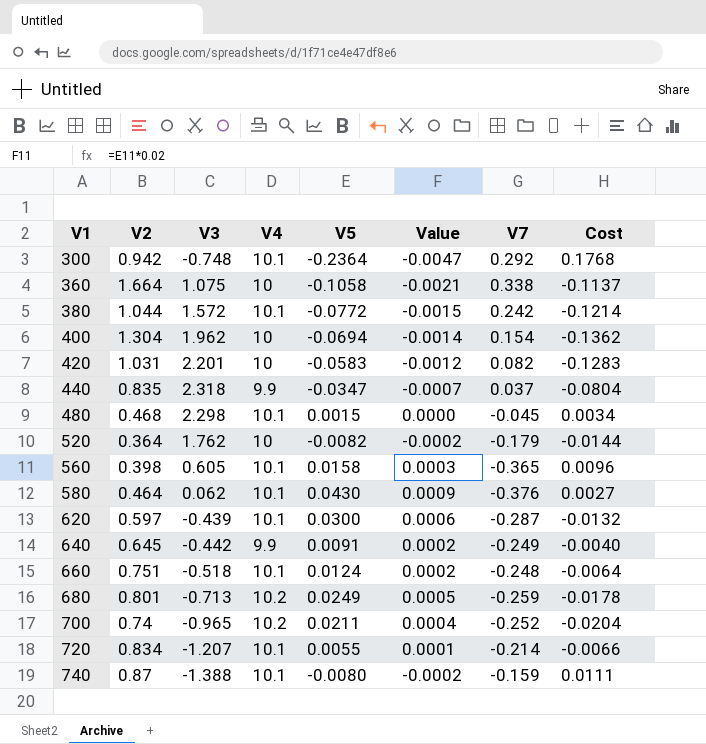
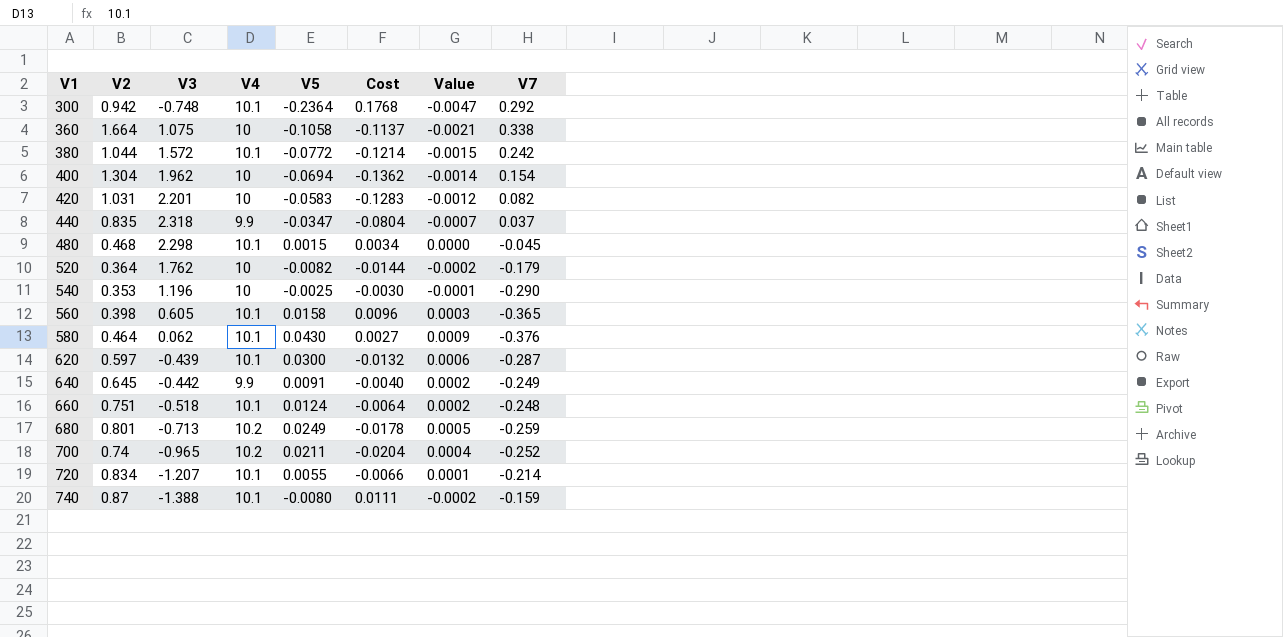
column Cost | position: 8 -> 6
row 540: none -> 0.353 | 1.196 | 10 | -0.0025 | -0.0030 | -0.0001 | -0.290

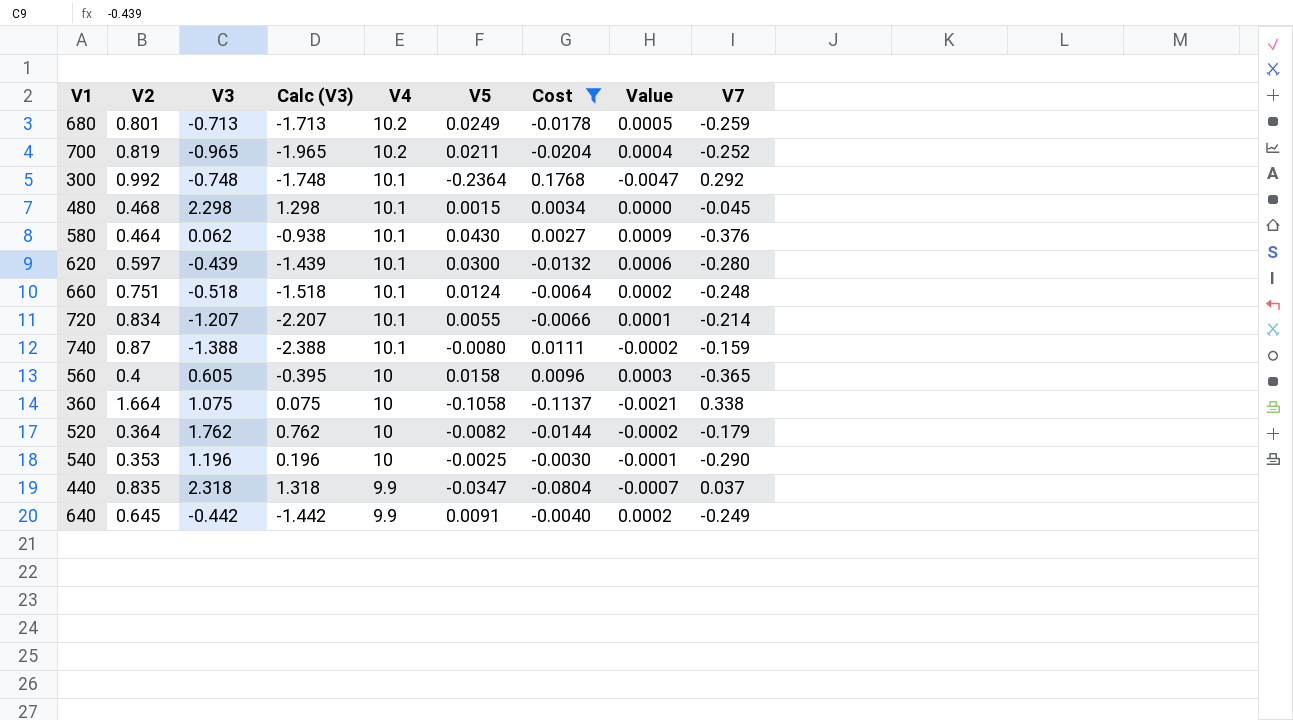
filter: none -> Cost >= -0.1137
row order: V1 ascending -> V4 descending
column Calc (V3) | formula: none -> [V3] - 1
700 | V2: 0.74 -> 0.819
300 | V2: 0.942 -> 0.992
620 | V7: -0.287 -> -0.280
560 | V2: 0.398 -> 0.4
560 | V4: 10.1 -> 10

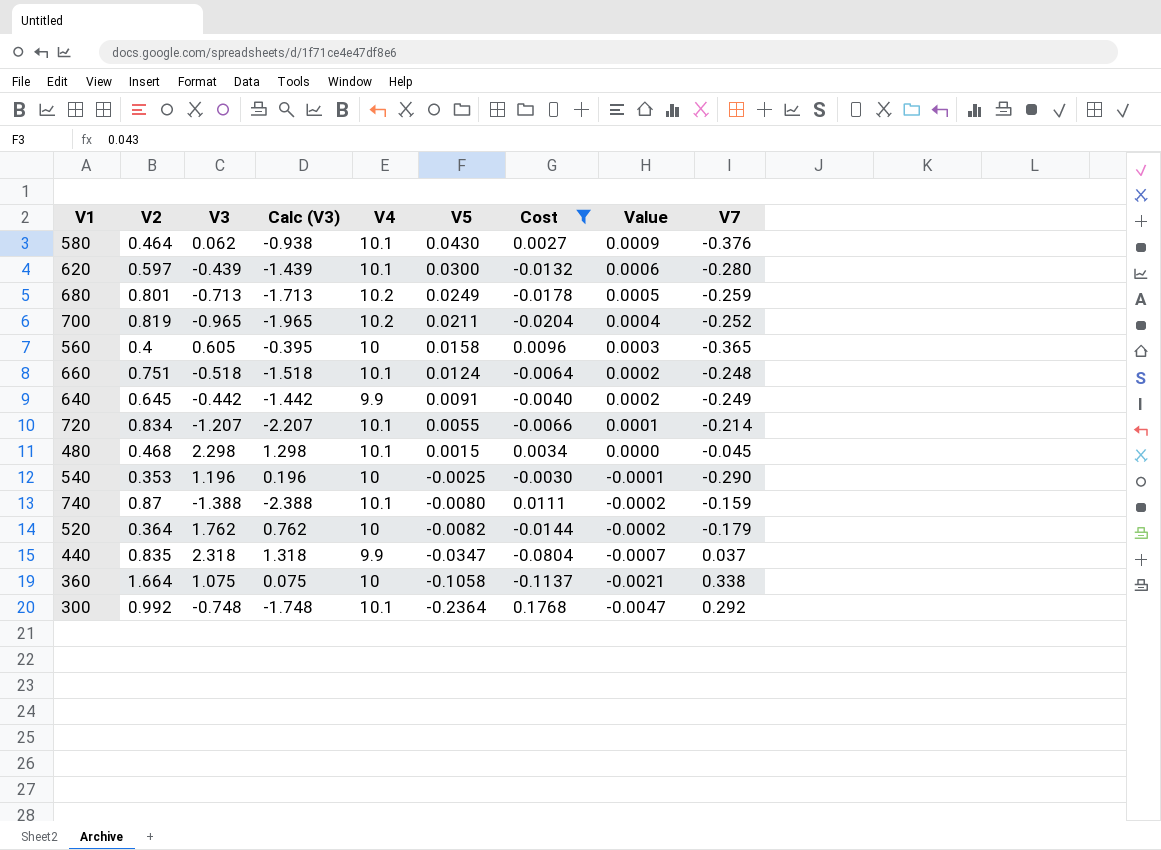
row order: V4 descending -> V5 descending

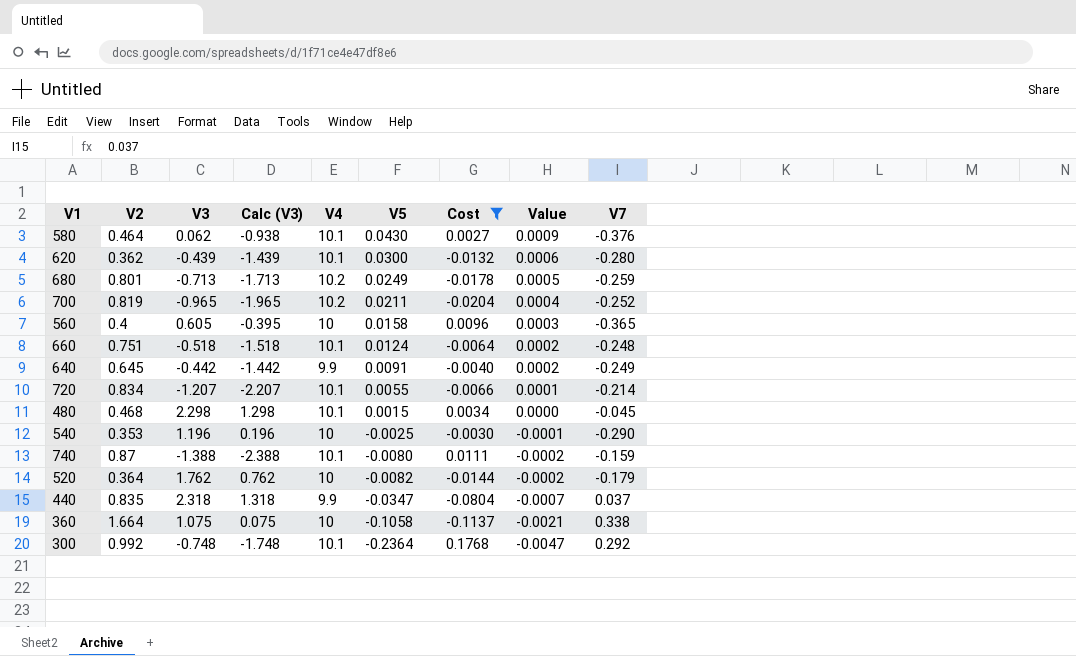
620 | V2: 0.597 -> 0.362

